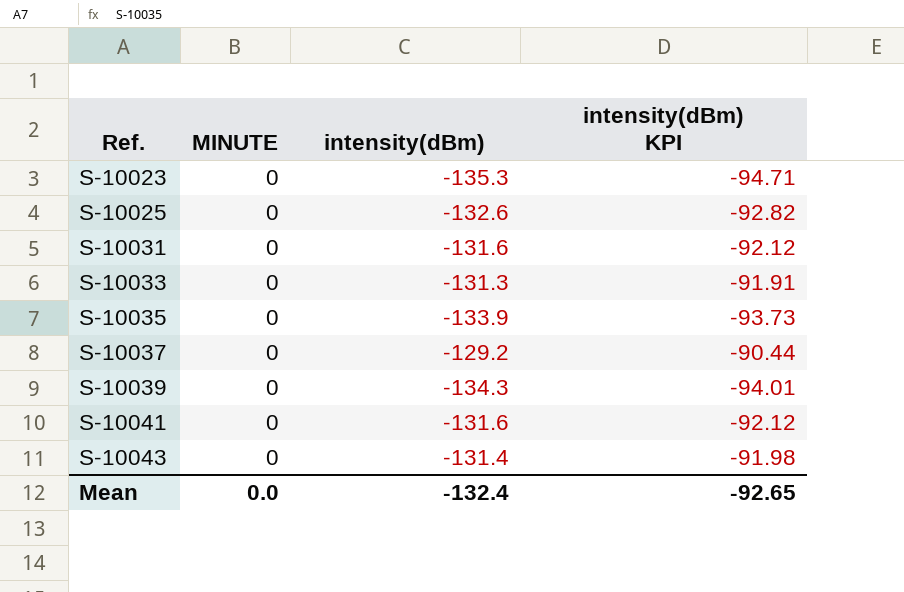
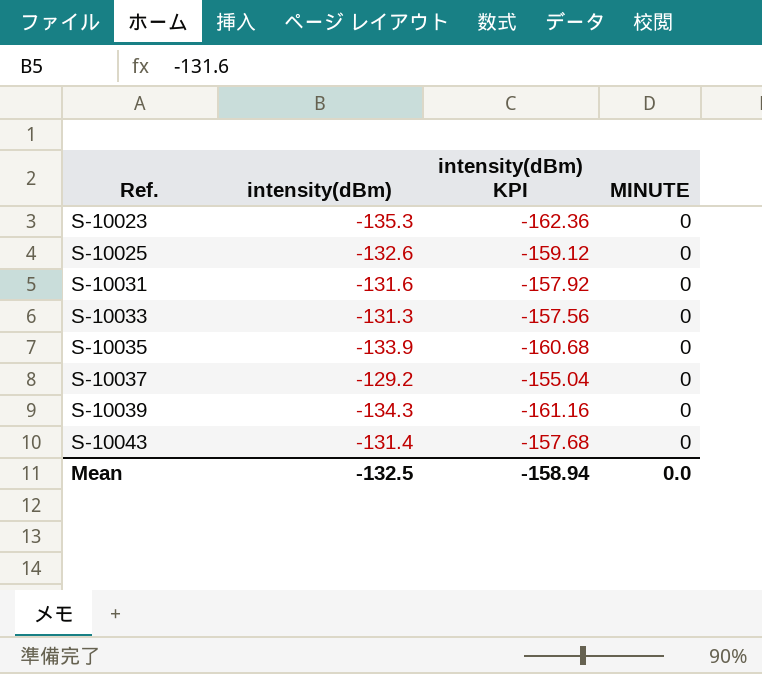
column intensity(dBm) KPI | formula: [intensity(dBm)] * 0.7 -> [intensity(dBm)] * 1.2
column MINUTE | position: 2 -> 4
row S-10041: 0 | -131.6 | -92.12 -> none
Mean | intensity(dBm): -132.4 -> -132.5
Mean | intensity(dBm) KPI: -92.65 -> -158.94

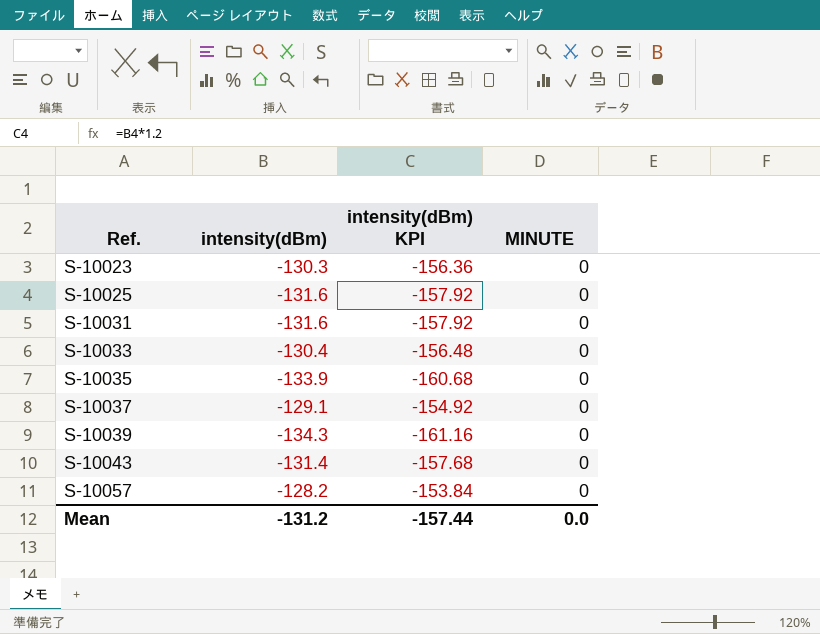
S-10023 | intensity(dBm): -135.3 -> -130.3
S-10023 | intensity(dBm) KPI: -162.36 -> -156.36
S-10025 | intensity(dBm): -132.6 -> -131.6
S-10025 | intensity(dBm) KPI: -159.12 -> -157.92
S-10033 | intensity(dBm): -131.3 -> -130.4
S-10033 | intensity(dBm) KPI: -157.56 -> -156.48
S-10037 | intensity(dBm): -129.2 -> -129.1
S-10037 | intensity(dBm) KPI: -155.04 -> -154.92
row S-10057: none -> -128.2 | -153.84 | 0
Mean | intensity(dBm): -132.5 -> -131.2
Mean | intensity(dBm) KPI: -158.94 -> -157.44

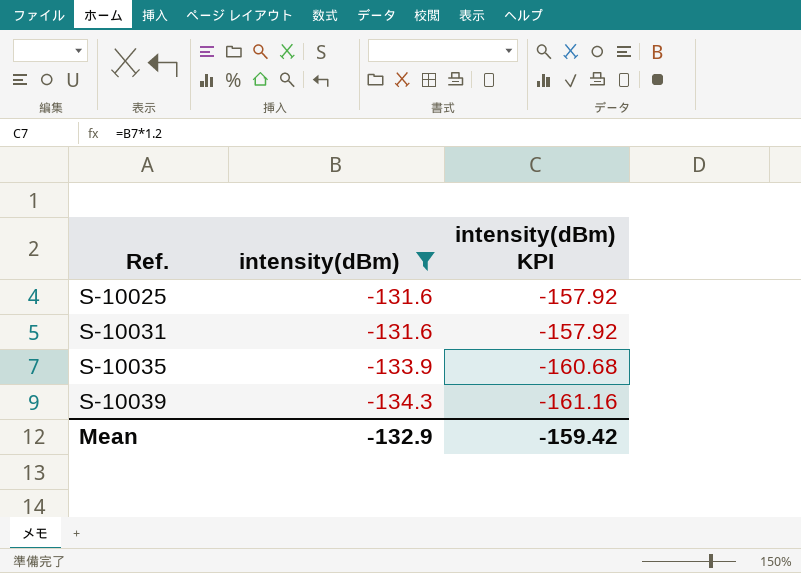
filter: none -> intensity(dBm) <= -131.6
column MINUTE | position: 4 -> none
Mean | intensity(dBm): -131.2 -> -132.9
Mean | intensity(dBm) KPI: -157.44 -> -159.42

